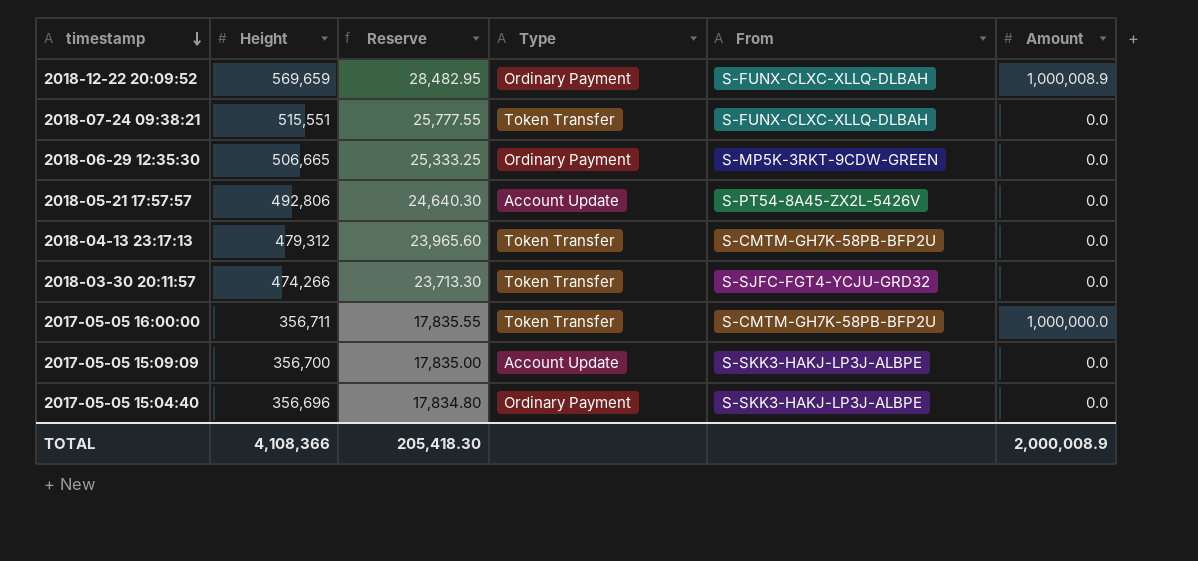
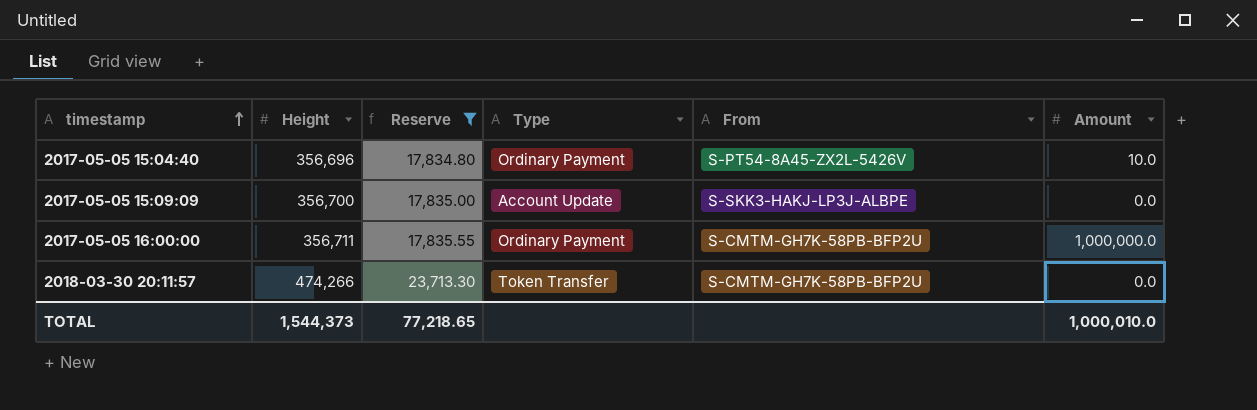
filter: none -> Reserve <= 23,713.30
row order: timestamp descending -> timestamp ascending
2017-05-05 15:04:40 | From: S-SKK3-HAKJ-LP3J-ALBPE -> S-PT54-8A45-ZX2L-5426V
2017-05-05 15:04:40 | Amount: 0.0 -> 10.0
2017-05-05 16:00:00 | Type: Token Transfer -> Ordinary Payment
2018-03-30 20:11:57 | From: S-SJFC-FGT4-YCJU-GRD32 -> S-CMTM-GH7K-58PB-BFP2U
TOTAL | Height: 4,108,366 -> 1,544,373
TOTAL | Reserve: 205,418.30 -> 77,218.65
TOTAL | Amount: 2,000,008.9 -> 1,000,010.0

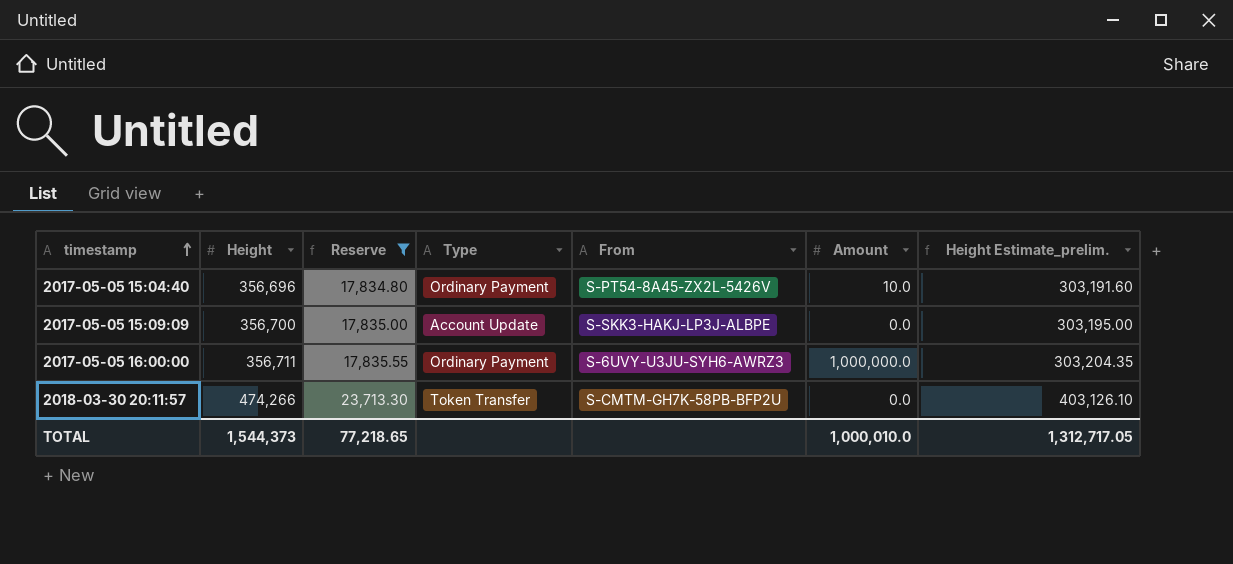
column Height Estimate_prelim. | formula: none -> [Height] * 0.85
2017-05-05 16:00:00 | From: S-CMTM-GH7K-58PB-BFP2U -> S-6UVY-U3JU-SYH6-AWRZ3

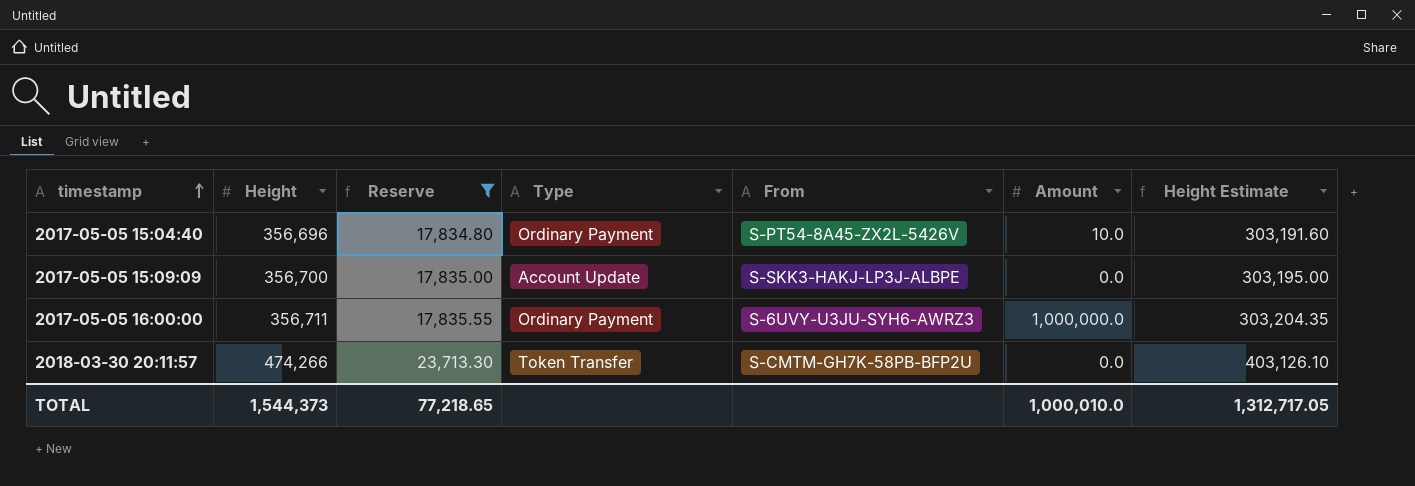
column name: Height Estimate_prelim. -> Height Estimate

